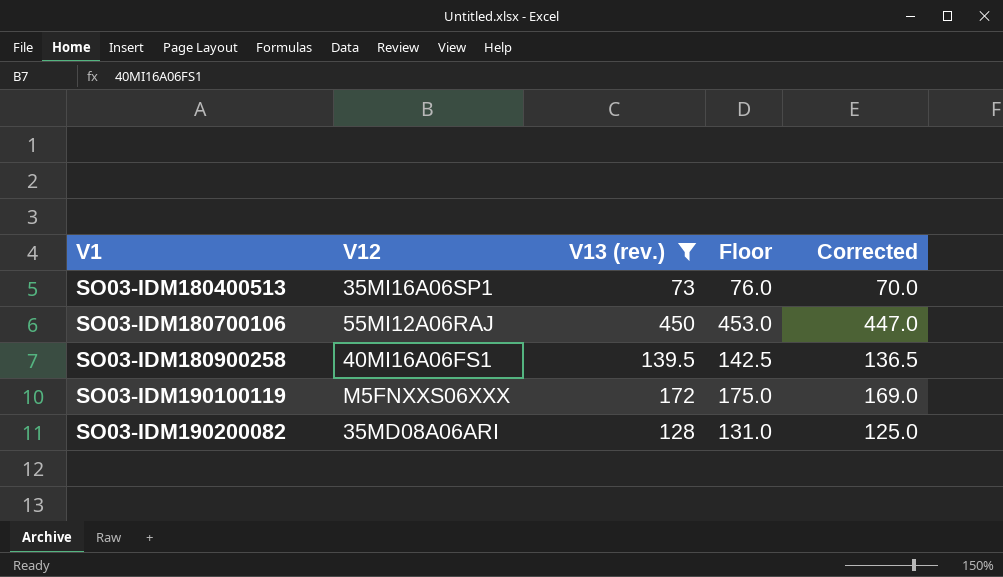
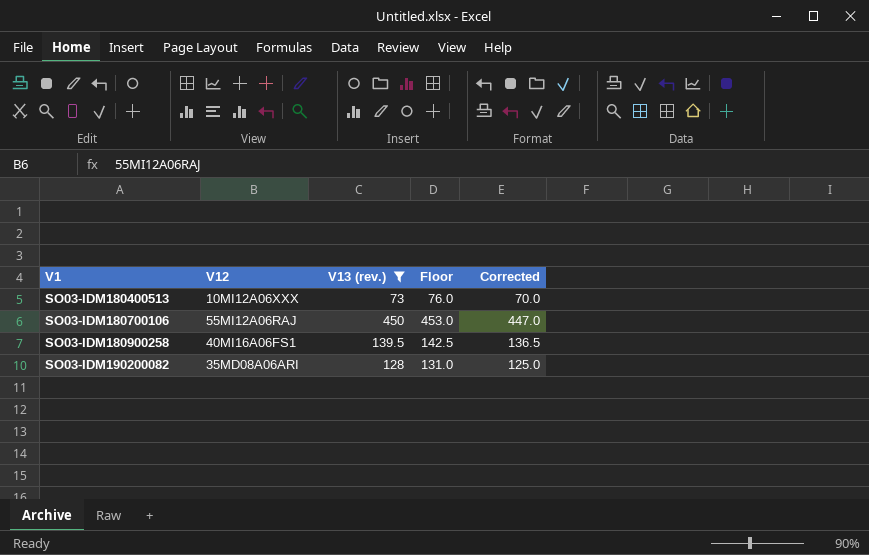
row SO03-IDM190100119: M5FNXXS06XXX | 172 | 175.0 | 169.0 -> none
SO03-IDM180400513 | V12: 35MI16A06SP1 -> 10MI12A06XXX

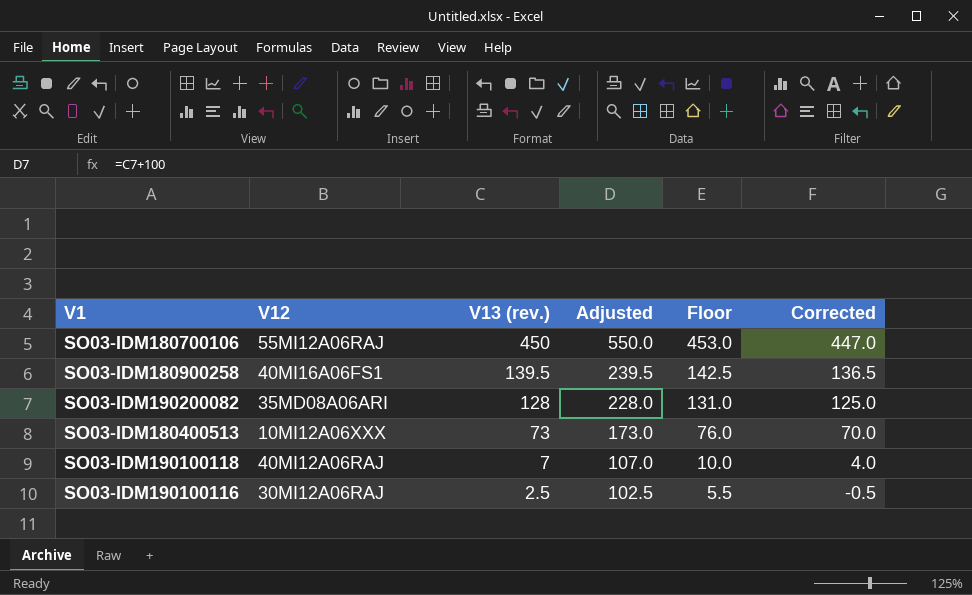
filter: V13 (rev.) >= 73 -> none
row order: V1 ascending -> V13 (rev.) descending
column Adjusted | formula: none -> [V13 (rev.)] + 100

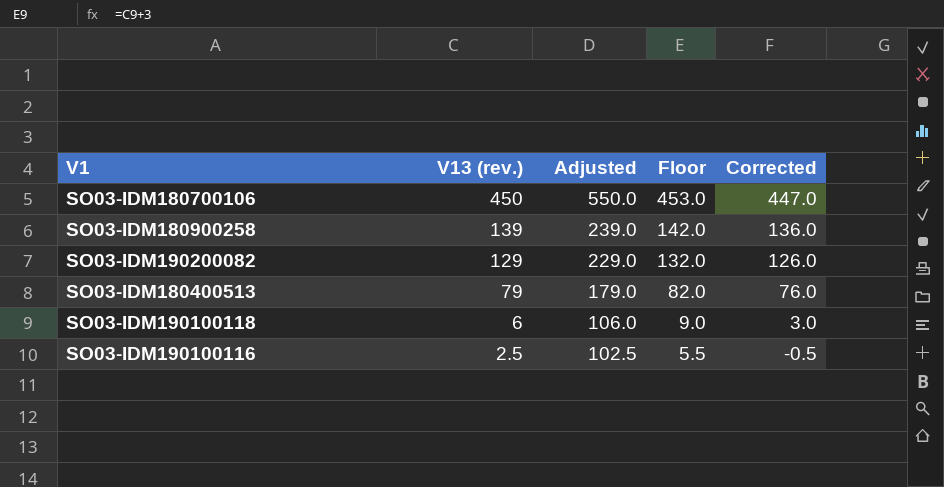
column V12 | position: 2 -> none
SO03-IDM180900258 | V13 (rev.): 139.5 -> 139
SO03-IDM180900258 | Adjusted: 239.5 -> 239.0
SO03-IDM180900258 | Floor: 142.5 -> 142.0
SO03-IDM180900258 | Corrected: 136.5 -> 136.0
SO03-IDM190200082 | V13 (rev.): 128 -> 129
SO03-IDM190200082 | Adjusted: 228.0 -> 229.0
SO03-IDM190200082 | Floor: 131.0 -> 132.0
SO03-IDM190200082 | Corrected: 125.0 -> 126.0
SO03-IDM180400513 | V13 (rev.): 73 -> 79
SO03-IDM180400513 | Adjusted: 173.0 -> 179.0
SO03-IDM180400513 | Floor: 76.0 -> 82.0
SO03-IDM180400513 | Corrected: 70.0 -> 76.0
SO03-IDM190100118 | V13 (rev.): 7 -> 6
SO03-IDM190100118 | Adjusted: 107.0 -> 106.0
SO03-IDM190100118 | Floor: 10.0 -> 9.0
SO03-IDM190100118 | Corrected: 4.0 -> 3.0

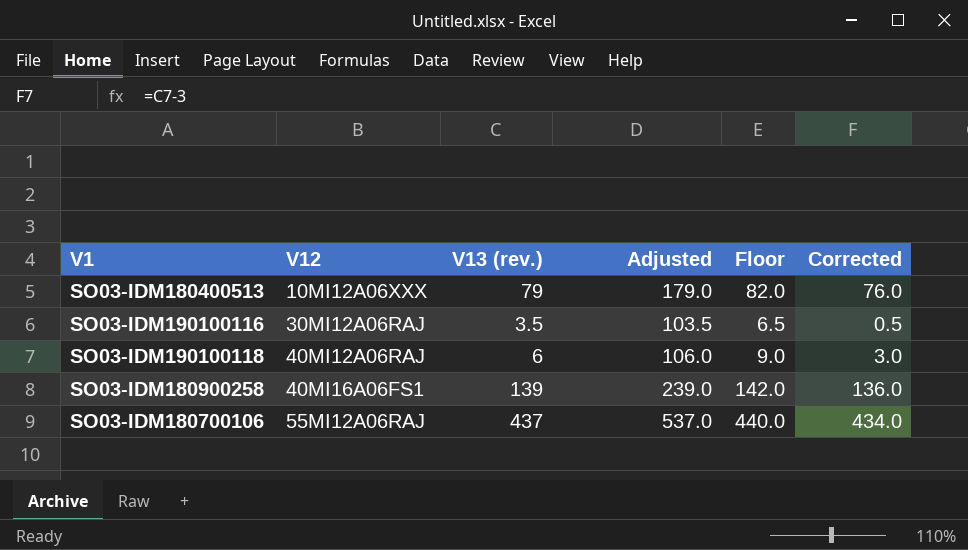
row order: V13 (rev.) descending -> V12 ascending
column V12 | position: none -> 2
row SO03-IDM190200082: 129 | 229.0 | 132.0 | 126.0 -> none
SO03-IDM190100116 | V13 (rev.): 2.5 -> 3.5
SO03-IDM190100116 | Adjusted: 102.5 -> 103.5
SO03-IDM190100116 | Floor: 5.5 -> 6.5
SO03-IDM190100116 | Corrected: -0.5 -> 0.5
SO03-IDM180700106 | V13 (rev.): 450 -> 437
SO03-IDM180700106 | Adjusted: 550.0 -> 537.0
SO03-IDM180700106 | Floor: 453.0 -> 440.0
SO03-IDM180700106 | Corrected: 447.0 -> 434.0

